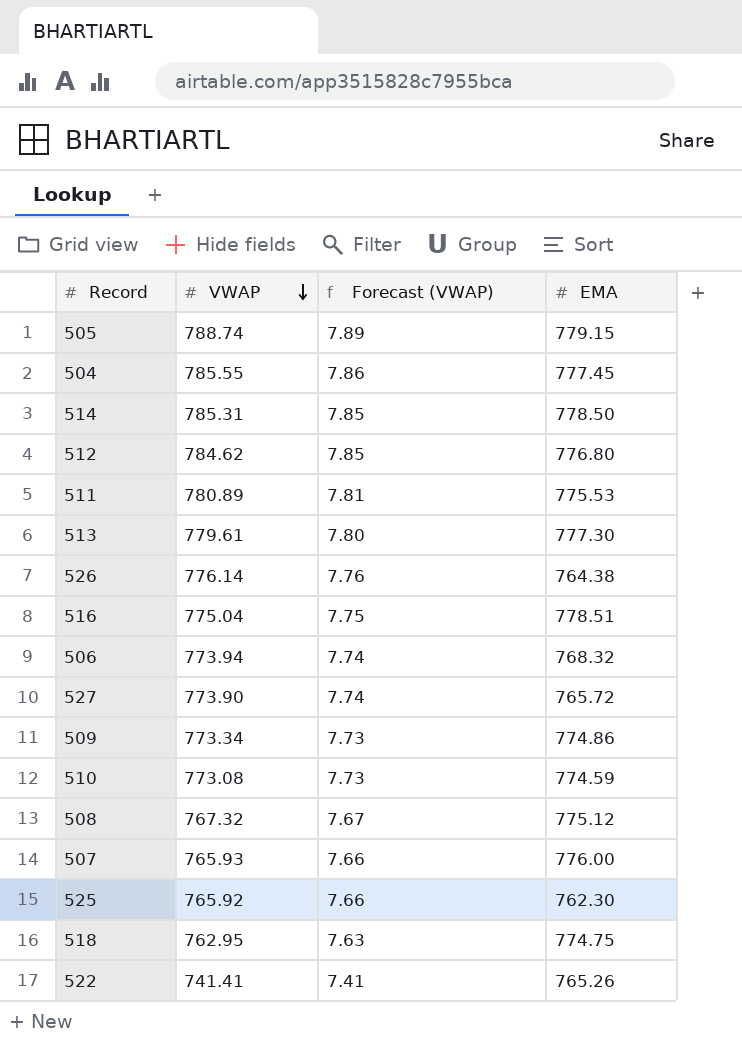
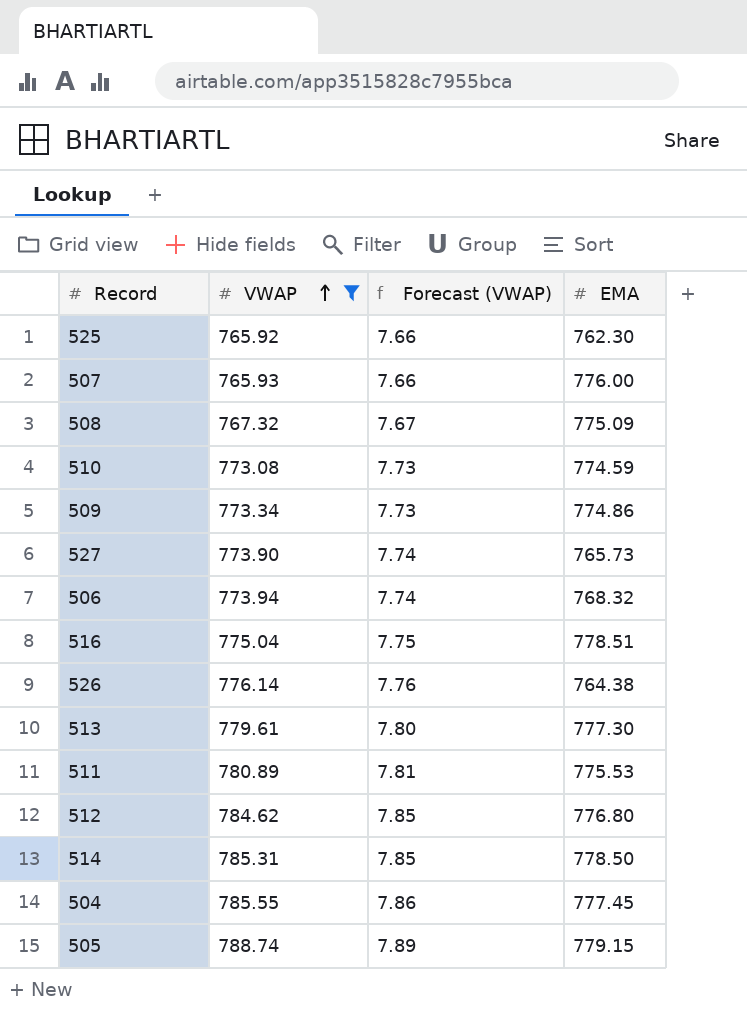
filter: none -> VWAP >= 765.92
row order: VWAP descending -> VWAP ascending
508 | EMA: 775.12 -> 775.09
527 | EMA: 765.72 -> 765.73

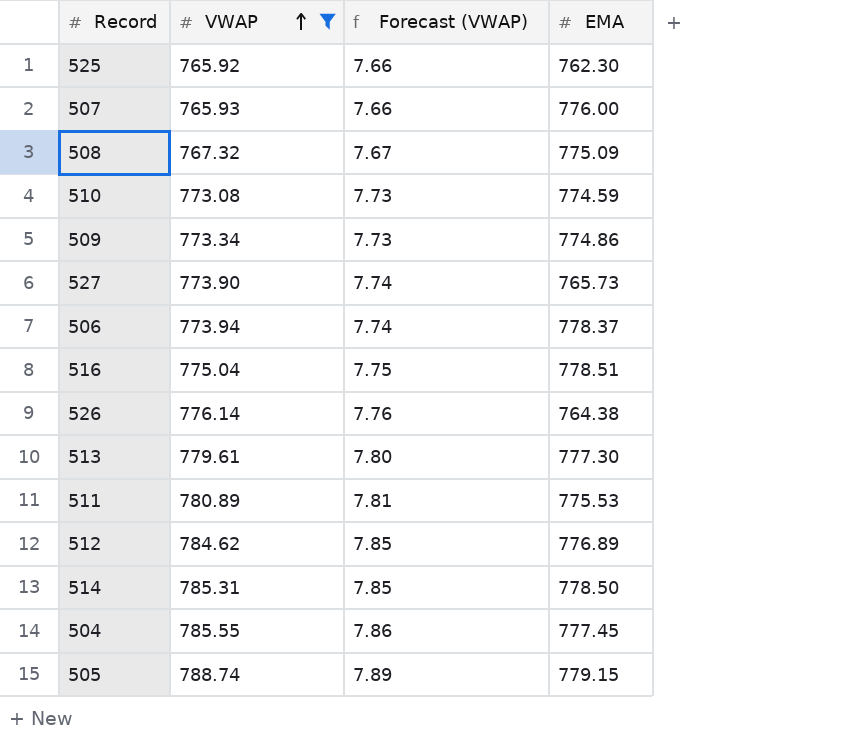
506 | EMA: 768.32 -> 778.37
512 | EMA: 776.80 -> 776.89

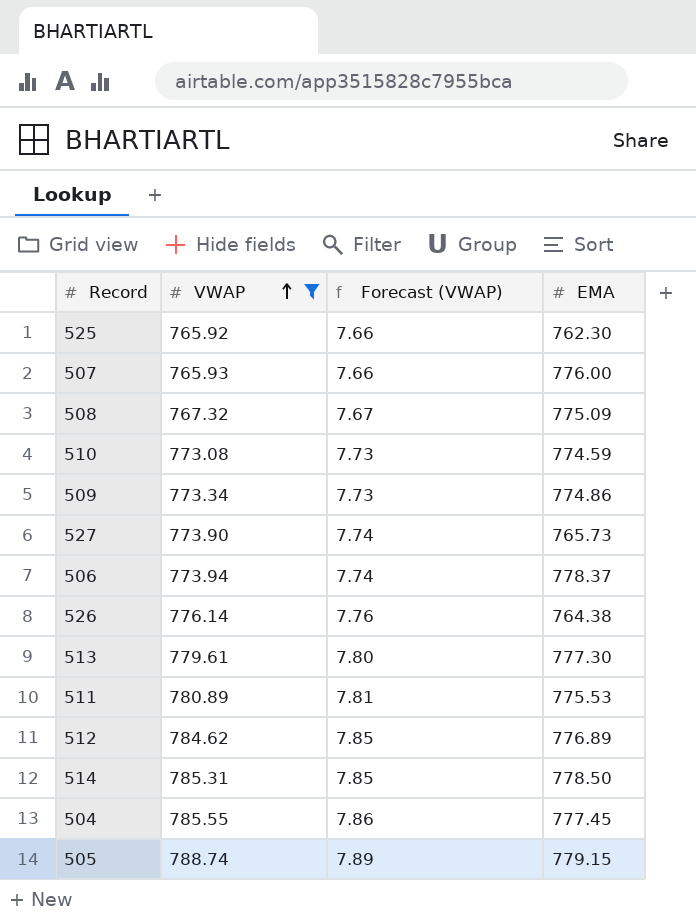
row 516: 775.04 | 7.75 | 778.51 -> none

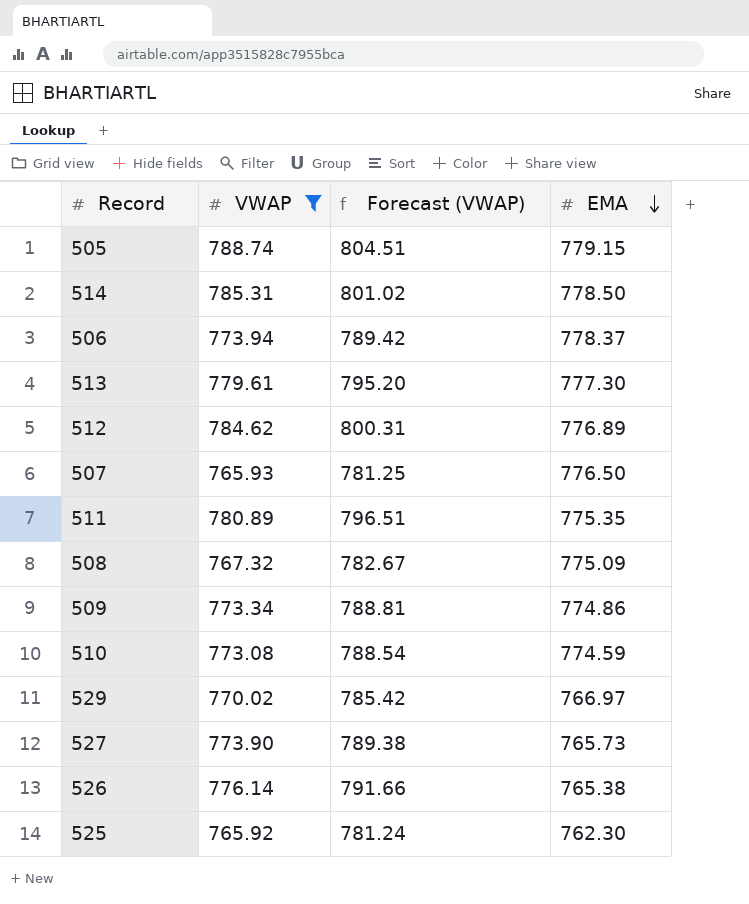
row order: VWAP ascending -> EMA descending
column Forecast (VWAP) | formula: [VWAP] * 0.01 -> [VWAP] * 1.02
row 504: 785.55 | 7.86 | 777.45 -> none
507 | EMA: 776.00 -> 776.50
511 | EMA: 775.53 -> 775.35
row 529: none -> 770.02 | 785.42 | 766.97
526 | EMA: 764.38 -> 765.38

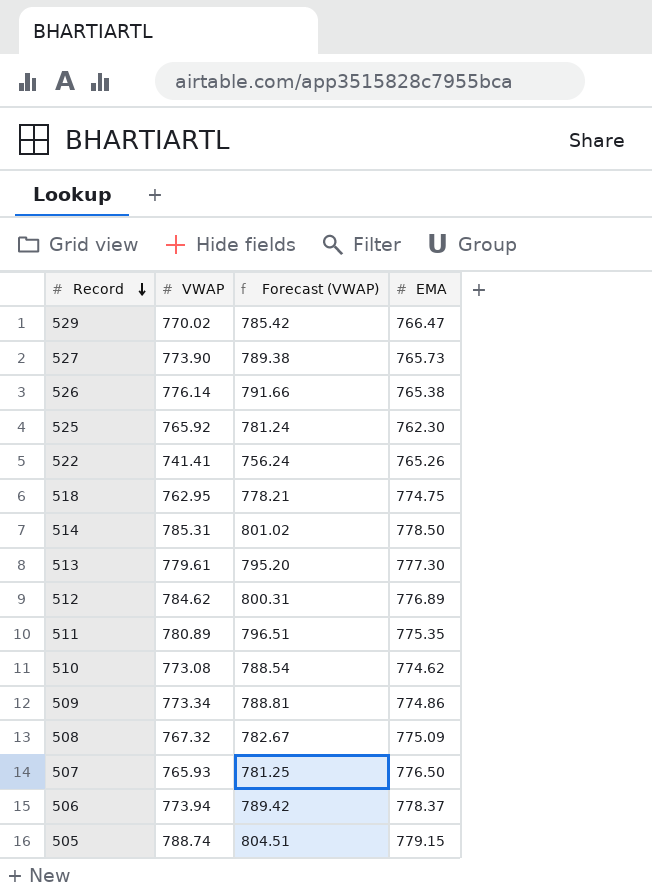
filter: VWAP >= 765.92 -> none
row order: EMA descending -> Record descending
529 | EMA: 766.97 -> 766.47
510 | EMA: 774.59 -> 774.62

